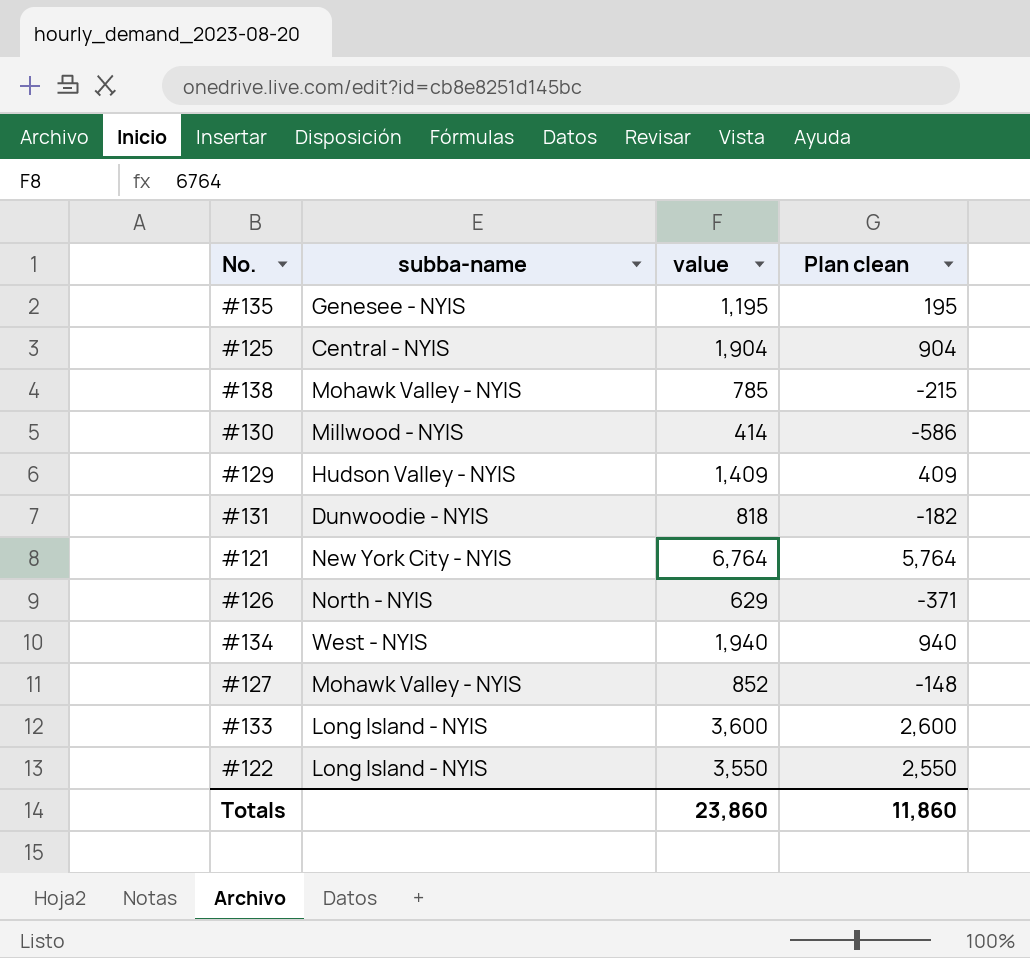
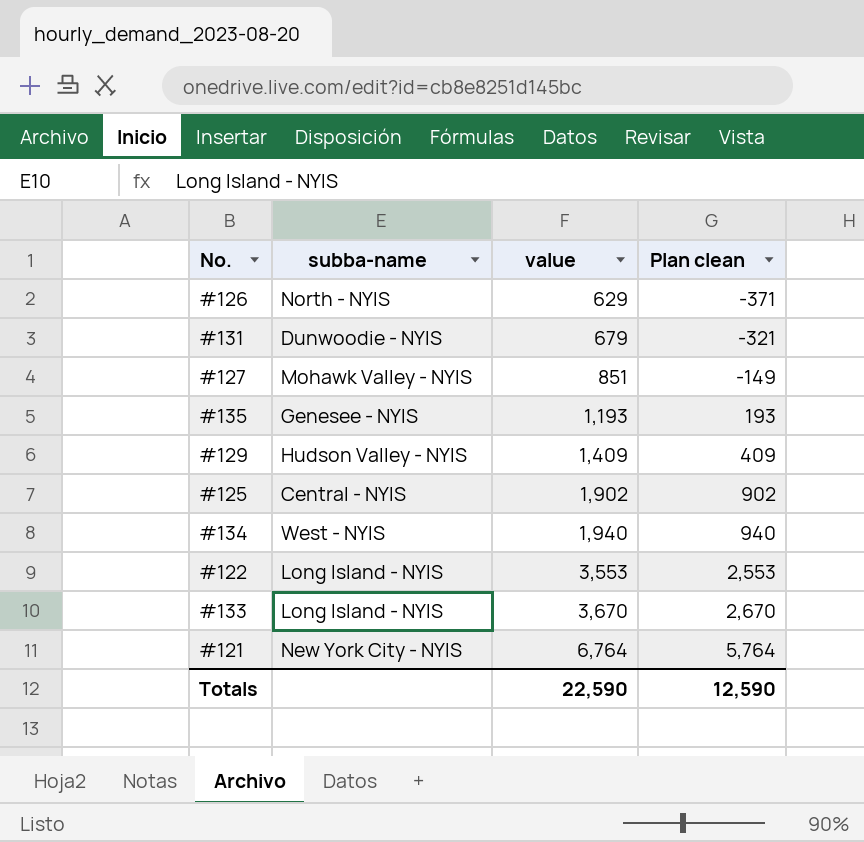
row order: none -> value ascending
row #138: Mohawk Valley - NYIS | 785 | -215 -> none
row #130: Millwood - NYIS | 414 | -586 -> none
#131 | value: 818 -> 679
#131 | Plan clean: -182 -> -321
#127 | value: 852 -> 851
#127 | Plan clean: -148 -> -149
#135 | value: 1,195 -> 1,193
#135 | Plan clean: 195 -> 193
#125 | value: 1,904 -> 1,902
#125 | Plan clean: 904 -> 902
#122 | value: 3,550 -> 3,553
#122 | Plan clean: 2,550 -> 2,553
#133 | value: 3,600 -> 3,670
#133 | Plan clean: 2,600 -> 2,670
Totals | value: 23,860 -> 22,590
Totals | Plan clean: 11,860 -> 12,590

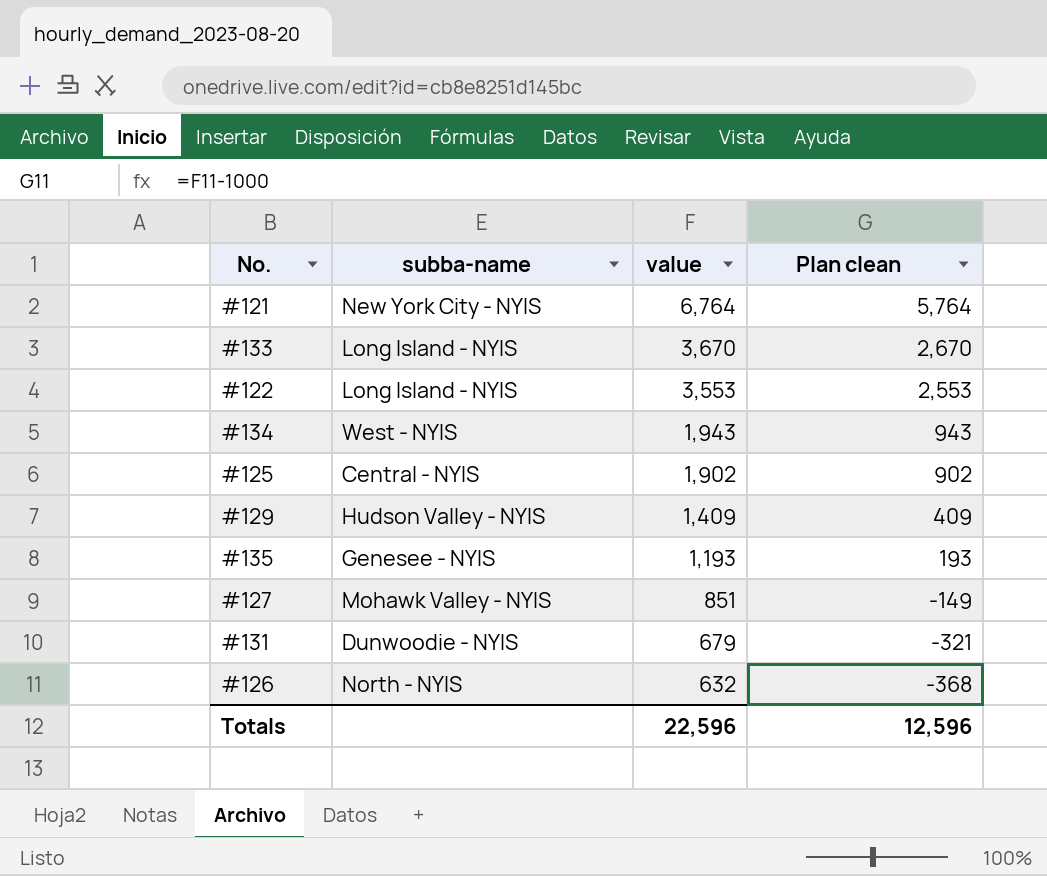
row order: value ascending -> value descending
#134 | value: 1,940 -> 1,943
#134 | Plan clean: 940 -> 943
#126 | value: 629 -> 632
#126 | Plan clean: -371 -> -368
Totals | value: 22,590 -> 22,596
Totals | Plan clean: 12,590 -> 12,596

